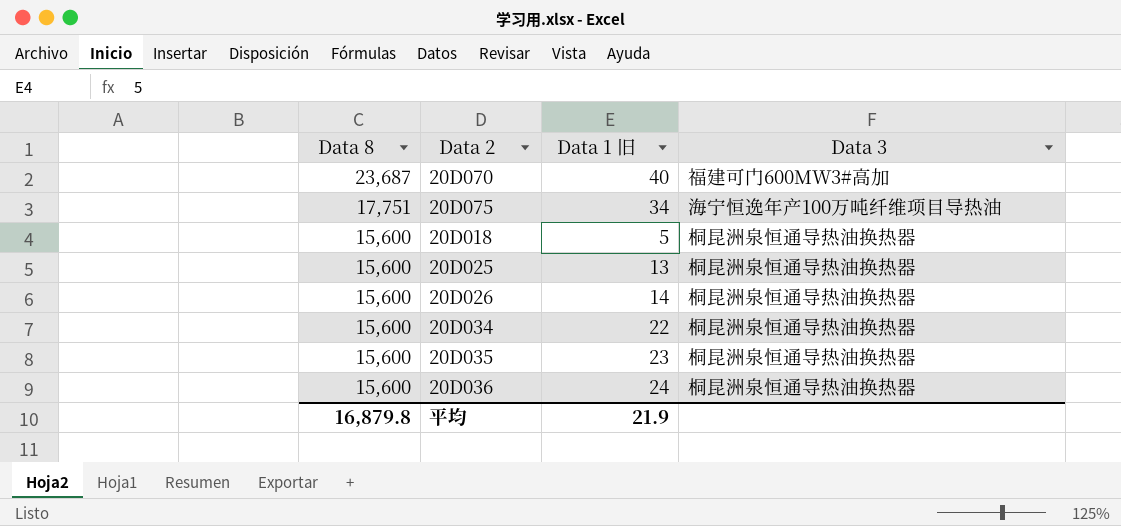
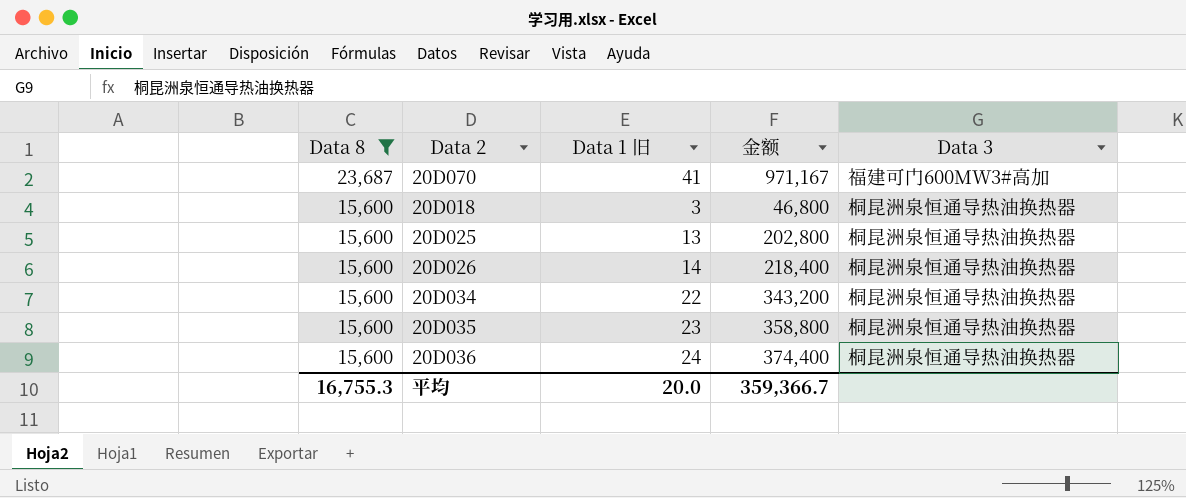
filter: none -> Data 8 != 17,751
column 金额 | formula: none -> [Data 8] * [Data 1 旧]
20D070 | Data 1 旧: 40 -> 41
20D018 | Data 1 旧: 5 -> 3
平均 | Data 8: 16,879.8 -> 16,755.3
平均 | Data 1 旧: 21.9 -> 20.0

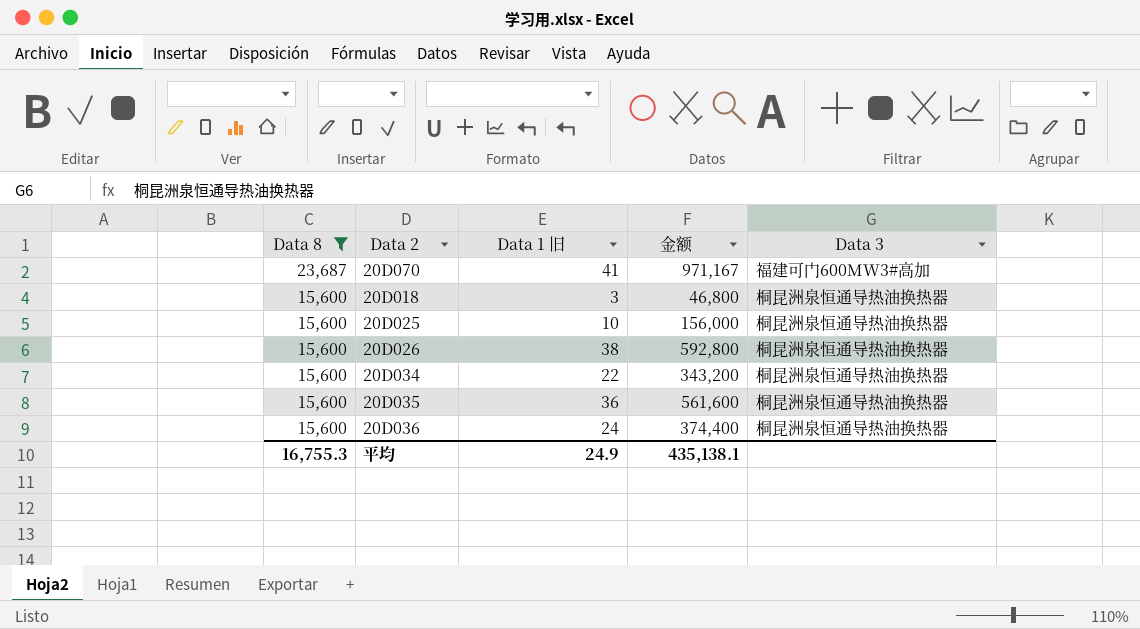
20D025 | Data 1 旧: 13 -> 10
20D025 | 金额: 202,800 -> 156,000
20D026 | Data 1 旧: 14 -> 38
20D026 | 金额: 218,400 -> 592,800
20D035 | Data 1 旧: 23 -> 36
20D035 | 金额: 358,800 -> 561,600
平均 | Data 1 旧: 20.0 -> 24.9
平均 | 金额: 359,366.7 -> 435,138.1

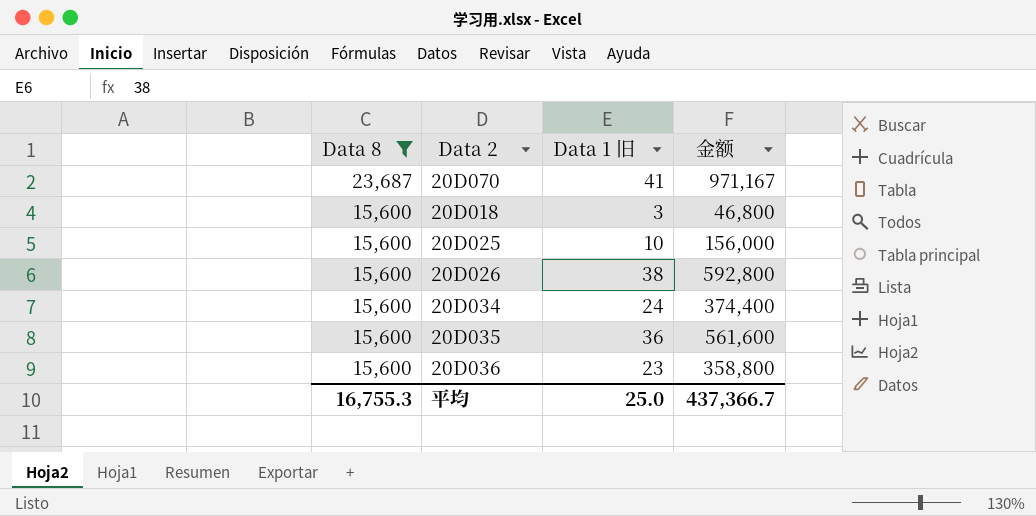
column Data 3 | position: 5 -> none
20D034 | Data 1 旧: 22 -> 24
20D034 | 金额: 343,200 -> 374,400
20D036 | Data 1 旧: 24 -> 23
20D036 | 金额: 374,400 -> 358,800
平均 | Data 1 旧: 24.9 -> 25.0
平均 | 金额: 435,138.1 -> 437,366.7

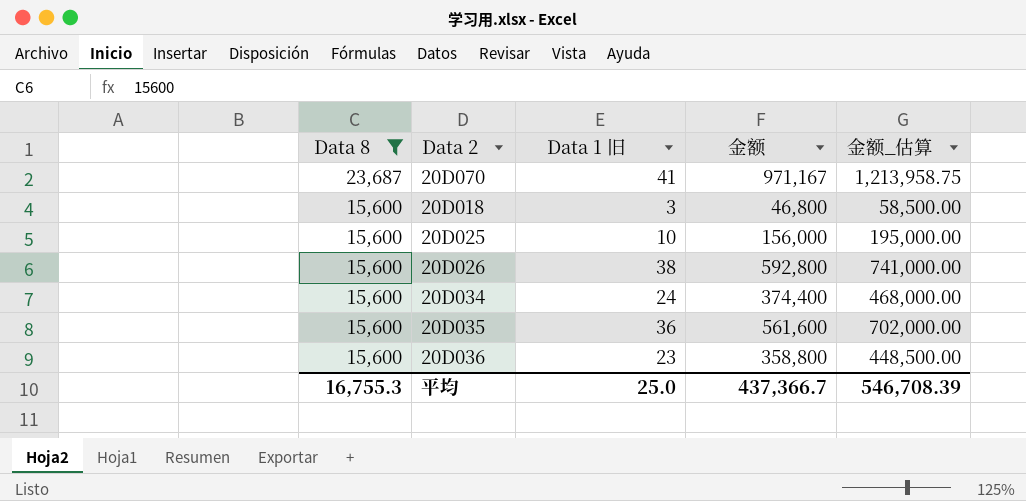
column 金额_估算 | formula: none -> [金额] * 1.25

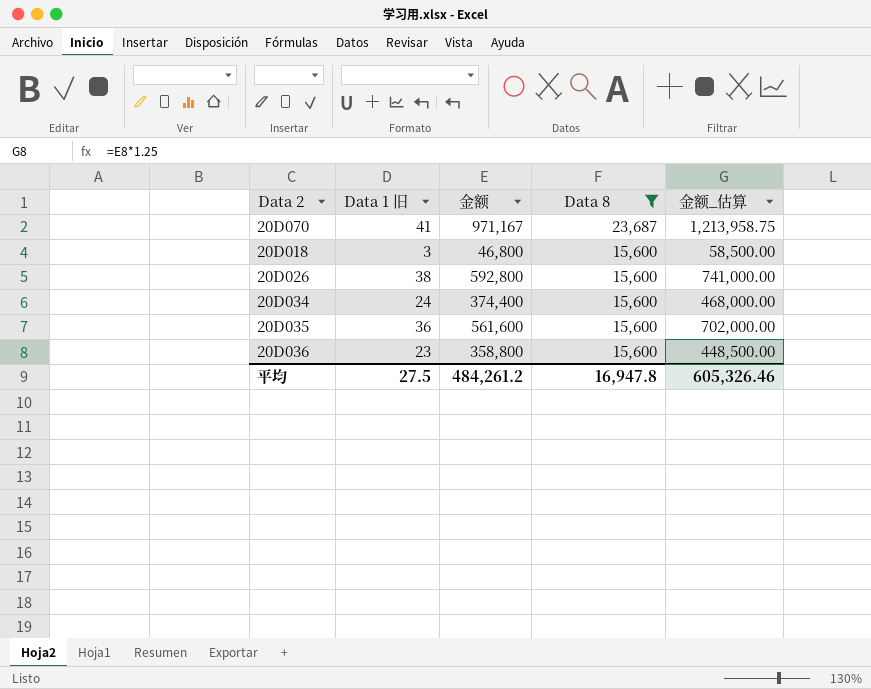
column Data 8 | position: 1 -> 4
row 20D025: 15,600 | 10 | 156,000 | 195,000.00 -> none
平均 | Data 1 旧: 25.0 -> 27.5
平均 | 金额: 437,366.7 -> 484,261.2
平均 | Data 8: 16,755.3 -> 16,947.8
平均 | 金额_估算: 546,708.39 -> 605,326.46

